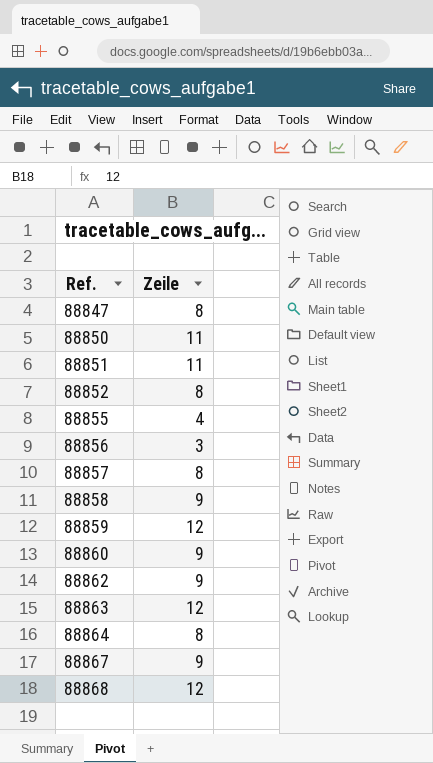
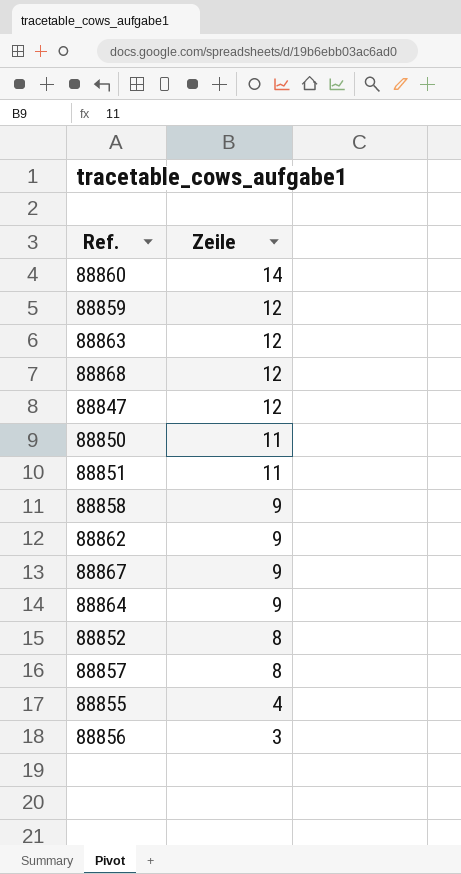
row order: Ref. ascending -> Zeile descending
88860 | Zeile: 9 -> 14
88847 | Zeile: 8 -> 12
88864 | Zeile: 8 -> 9

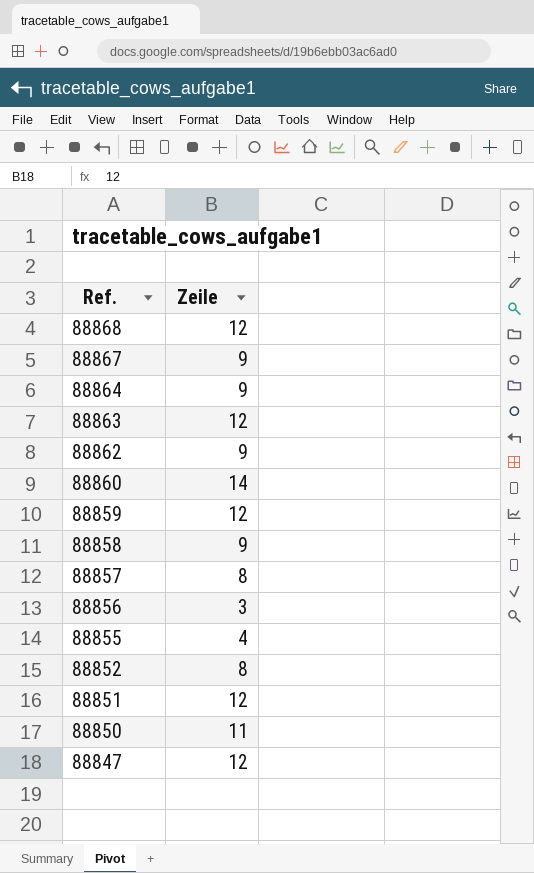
row order: Zeile descending -> Ref. descending
88851 | Zeile: 11 -> 12

